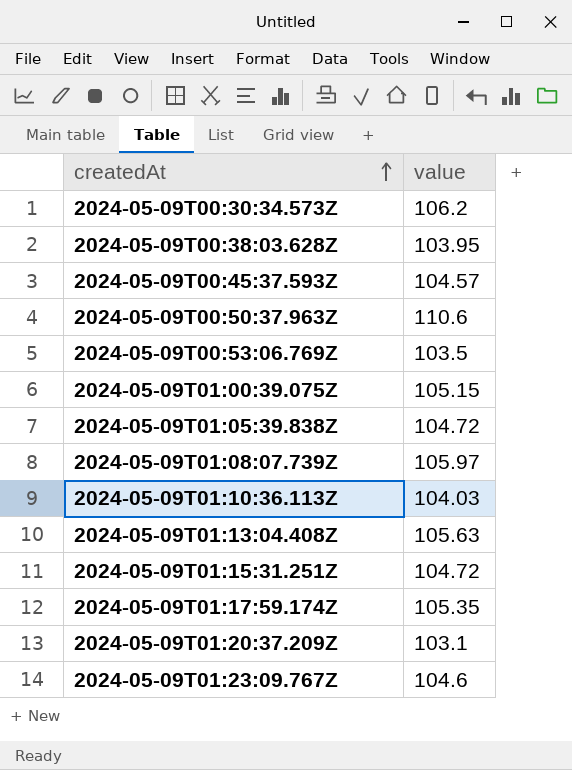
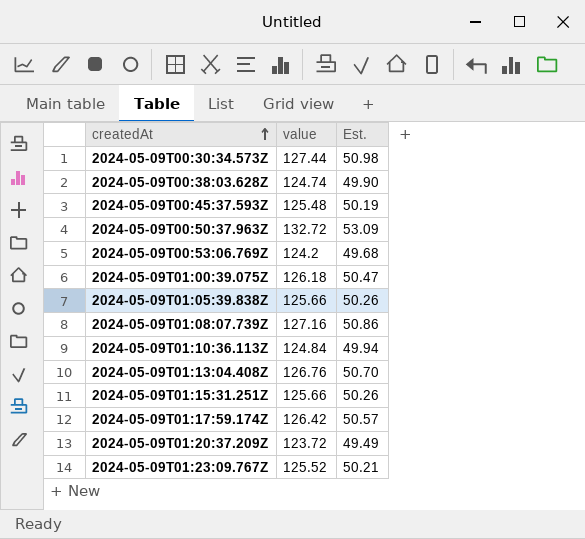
column Est. | formula: none -> [value] * 0.4
2024-05-09T00:30:34.573Z | value: 106.2 -> 127.44
2024-05-09T00:38:03.628Z | value: 103.95 -> 124.74
2024-05-09T00:45:37.593Z | value: 104.57 -> 125.48
2024-05-09T00:50:37.963Z | value: 110.6 -> 132.72
2024-05-09T00:53:06.769Z | value: 103.5 -> 124.2
2024-05-09T01:00:39.075Z | value: 105.15 -> 126.18
2024-05-09T01:05:39.838Z | value: 104.72 -> 125.66
2024-05-09T01:08:07.739Z | value: 105.97 -> 127.16
2024-05-09T01:10:36.113Z | value: 104.03 -> 124.84
2024-05-09T01:13:04.408Z | value: 105.63 -> 126.76
2024-05-09T01:15:31.251Z | value: 104.72 -> 125.66
2024-05-09T01:17:59.174Z | value: 105.35 -> 126.42
2024-05-09T01:20:37.209Z | value: 103.1 -> 123.72
2024-05-09T01:23:09.767Z | value: 104.6 -> 125.52

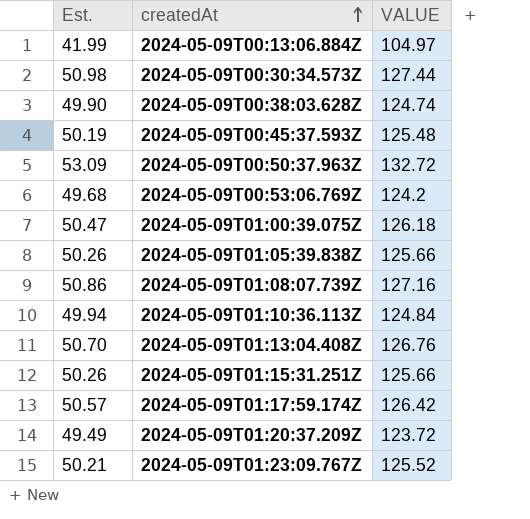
column Est. | position: 3 -> 1
column name: value -> VALUE
row 2024-05-09T00:13:06.884Z: none -> 41.99 | 104.97

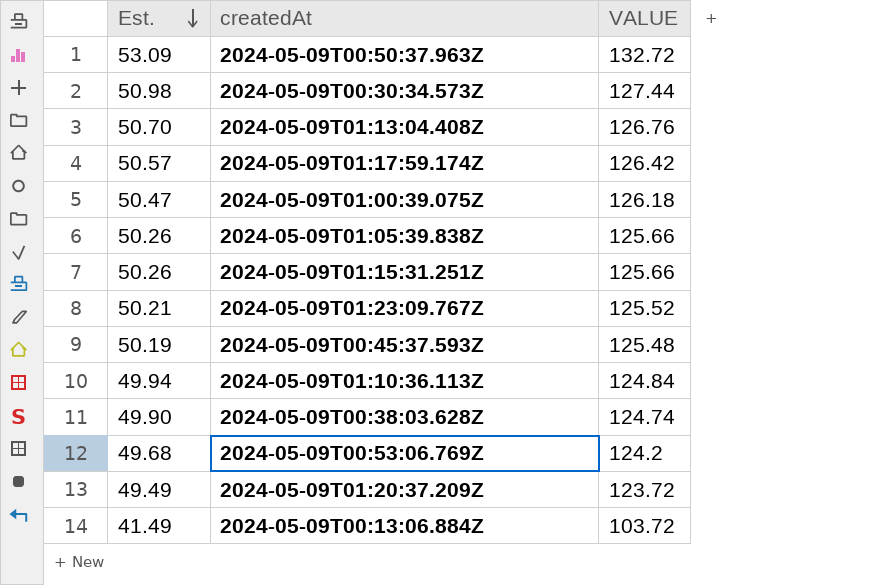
row order: createdAt ascending -> Est. descending
row 2024-05-09T01:08:07.739Z: 50.86 | 127.16 -> none
2024-05-09T00:13:06.884Z | Est.: 41.99 -> 41.49
2024-05-09T00:13:06.884Z | VALUE: 104.97 -> 103.72

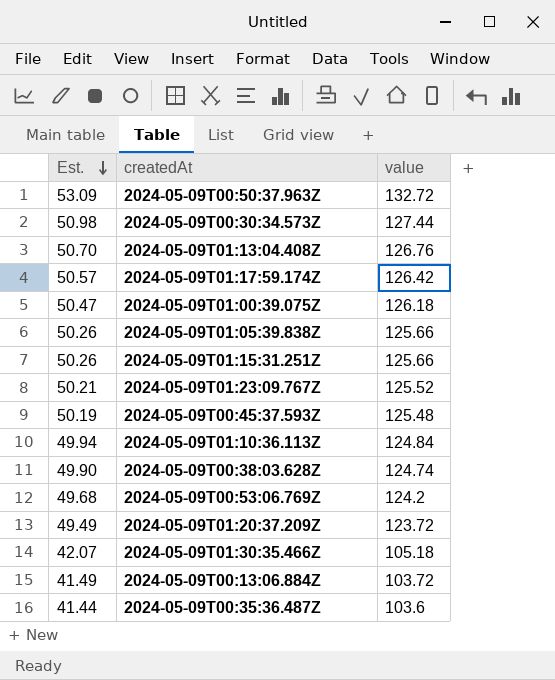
column name: VALUE -> value
row 2024-05-09T01:30:35.466Z: none -> 42.07 | 105.18
row 2024-05-09T00:35:36.487Z: none -> 41.44 | 103.6

